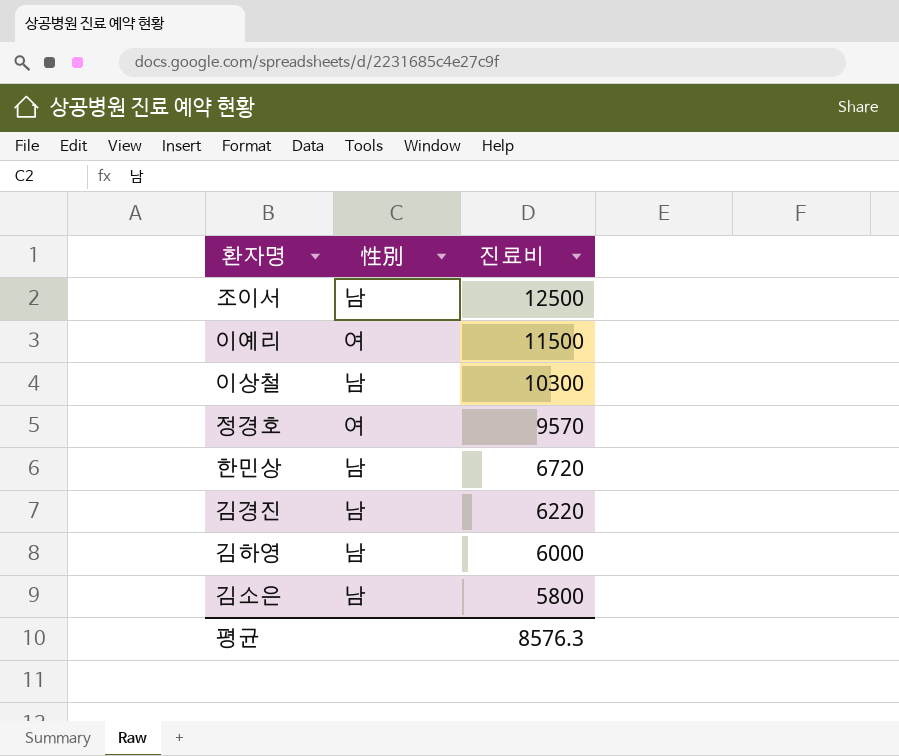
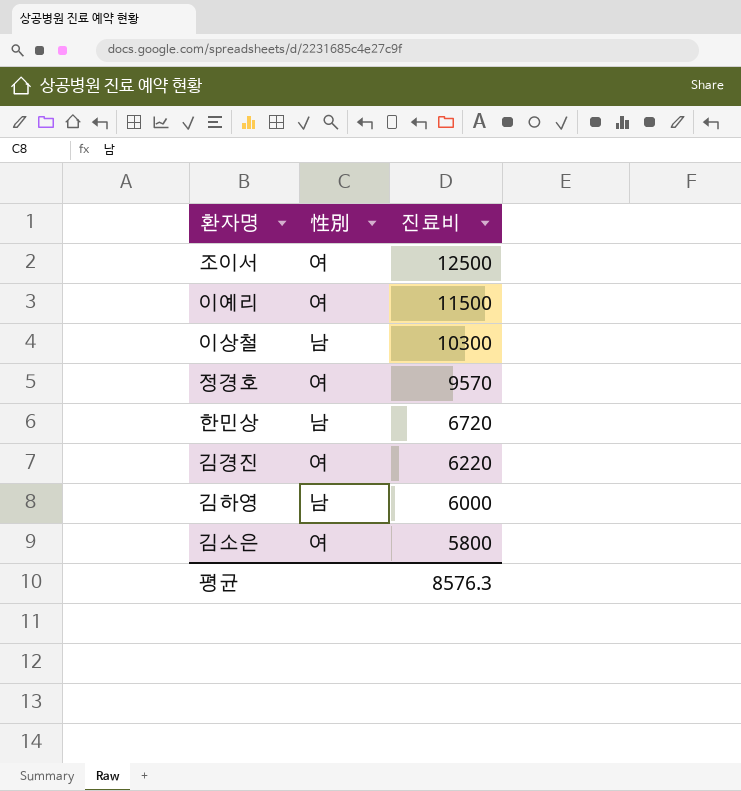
조이서 | 性別: 남 -> 여
김경진 | 性別: 남 -> 여
김소은 | 性別: 남 -> 여

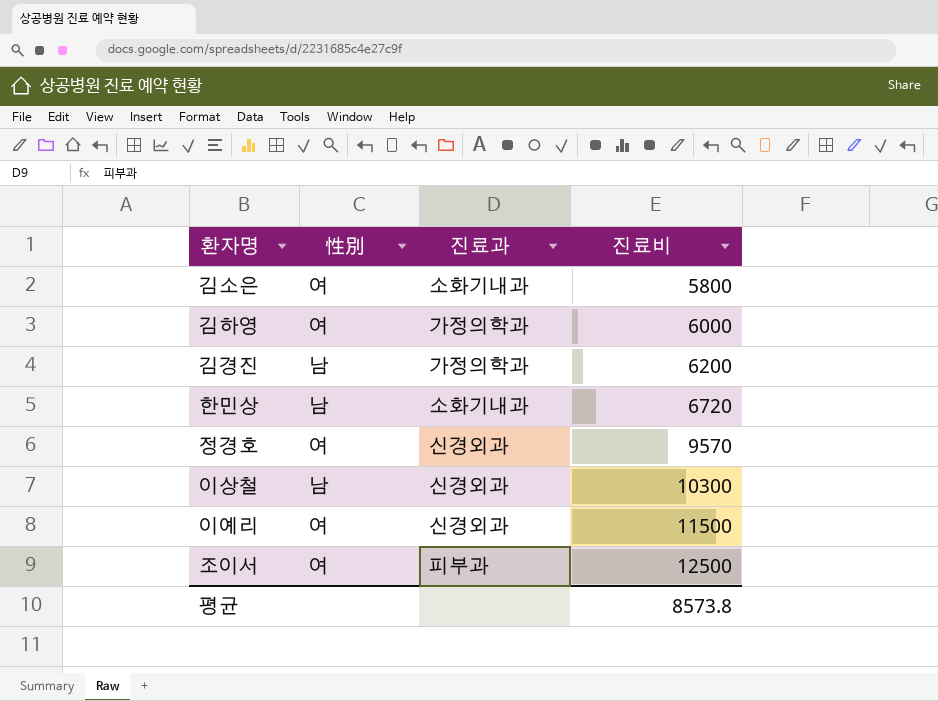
row order: 진료비 descending -> 진료비 ascending
column 진료과 | position: none -> 3
김하영 | 性別: 남 -> 여
김경진 | 性別: 여 -> 남
김경진 | 진료비: 6220 -> 6200
평균 | 진료비: 8576.3 -> 8573.8

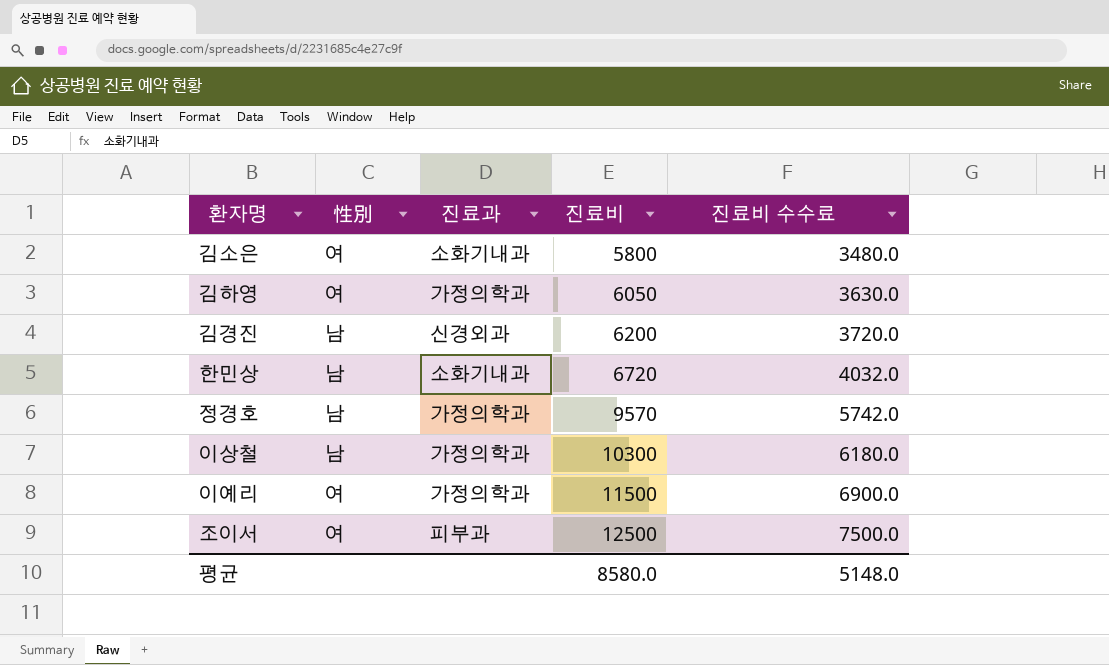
column 진료비 수수료 | formula: none -> [진료비] * 0.6
김하영 | 진료비: 6000 -> 6050
김경진 | 진료과: 가정의학과 -> 신경외과
정경호 | 性別: 여 -> 남
정경호 | 진료과: 신경외과 -> 가정의학과
이상철 | 진료과: 신경외과 -> 가정의학과
이예리 | 진료과: 신경외과 -> 가정의학과
평균 | 진료비: 8573.8 -> 8580.0

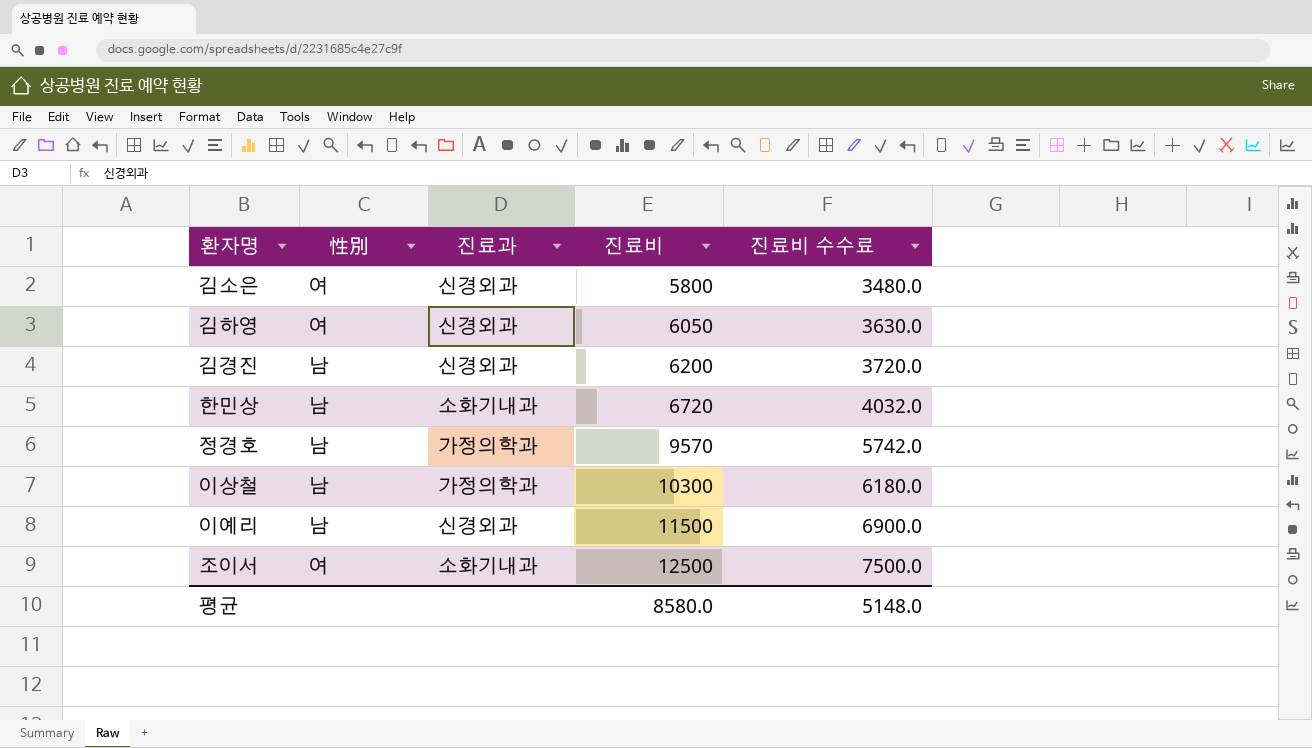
김소은 | 진료과: 소화기내과 -> 신경외과
김하영 | 진료과: 가정의학과 -> 신경외과
이예리 | 性別: 여 -> 남
이예리 | 진료과: 가정의학과 -> 신경외과
조이서 | 진료과: 피부과 -> 소화기내과

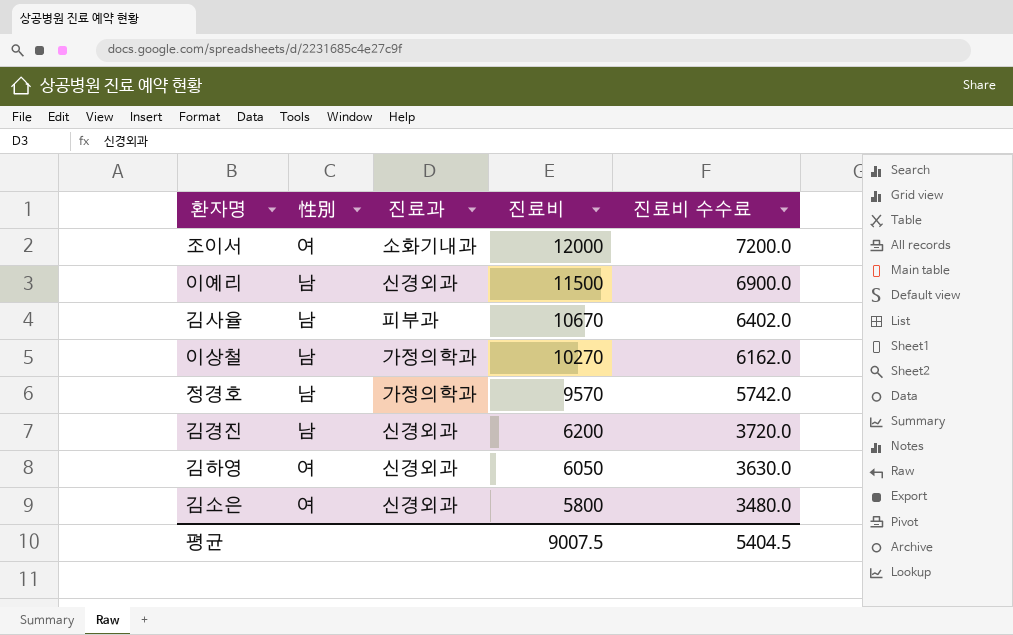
row order: 진료비 ascending -> 진료비 descending
row 한민상: 남 | 소화기내과 | 6720 | 4032.0 -> none
조이서 | 진료비: 12500 -> 12000
조이서 | 진료비 수수료: 7500.0 -> 7200.0
row 김사율: none -> 남 | 피부과 | 10670 | 6402.0
이상철 | 진료비: 10300 -> 10270
이상철 | 진료비 수수료: 6180.0 -> 6162.0
평균 | 진료비: 8580.0 -> 9007.5
평균 | 진료비 수수료: 5148.0 -> 5404.5

